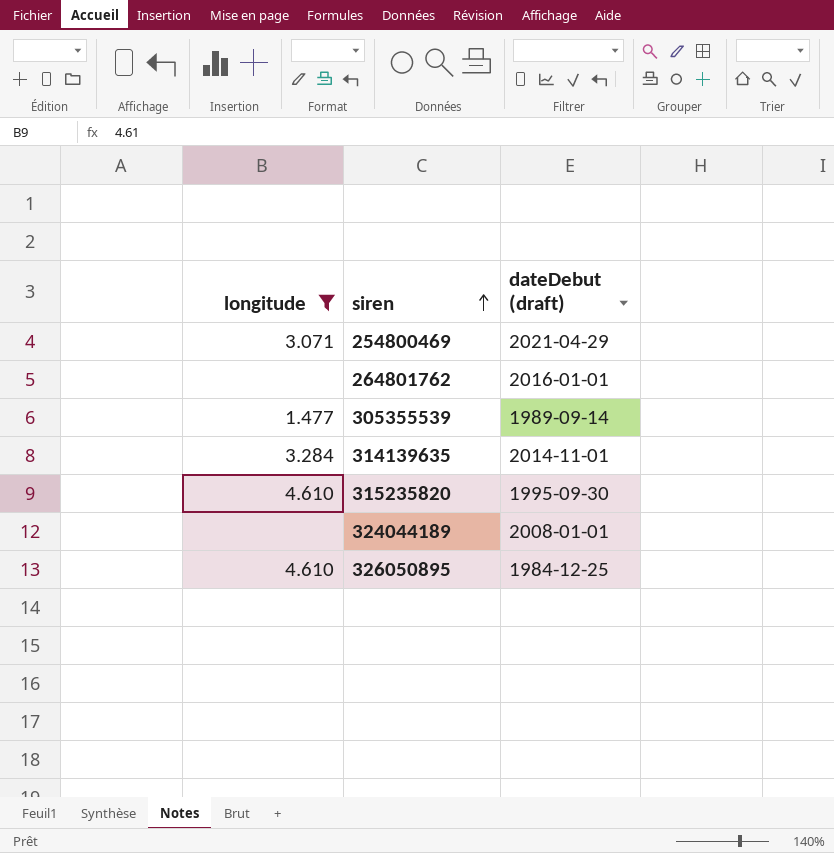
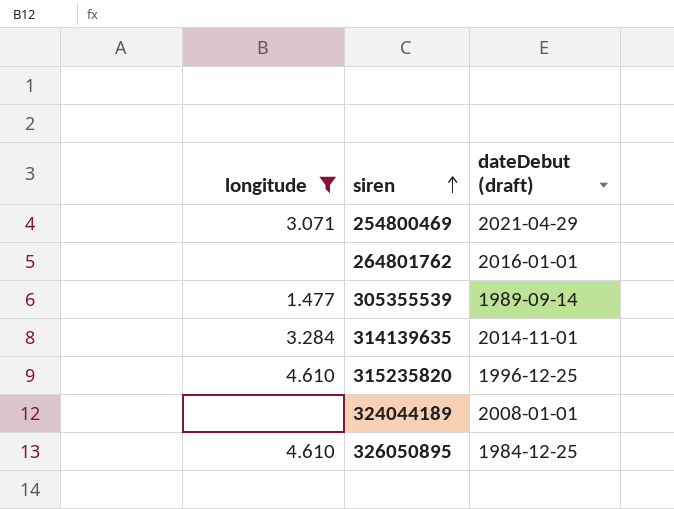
315235820 | dateDebut (draft): 1995-09-30 -> 1996-12-25

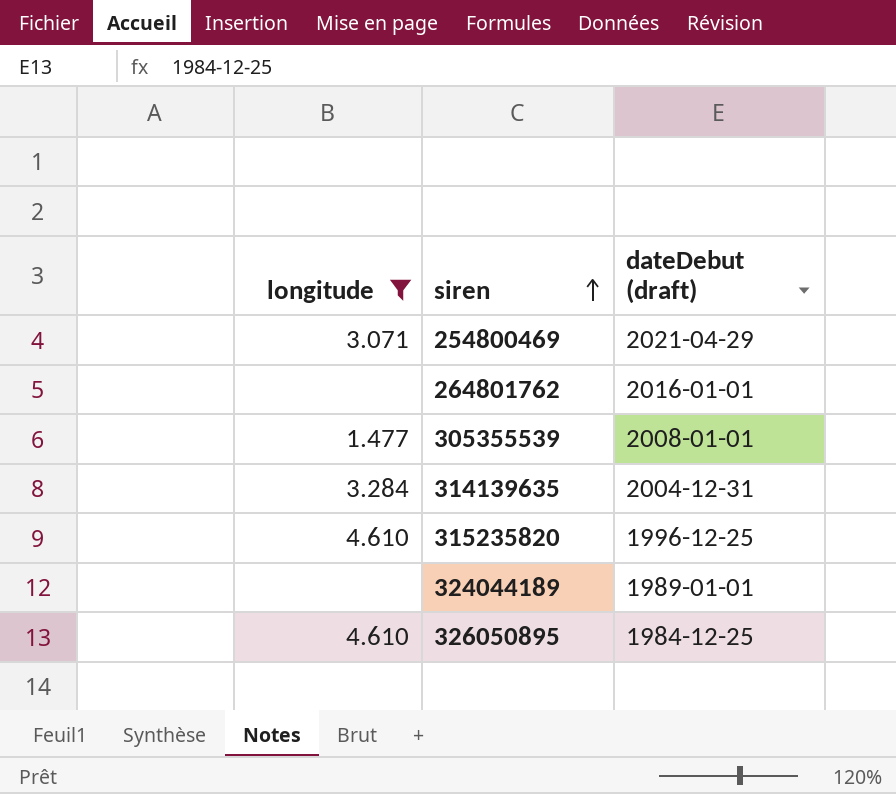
305355539 | dateDebut (draft): 1989-09-14 -> 2008-01-01
314139635 | dateDebut (draft): 2014-11-01 -> 2004-12-31
324044189 | dateDebut (draft): 2008-01-01 -> 1989-01-01

